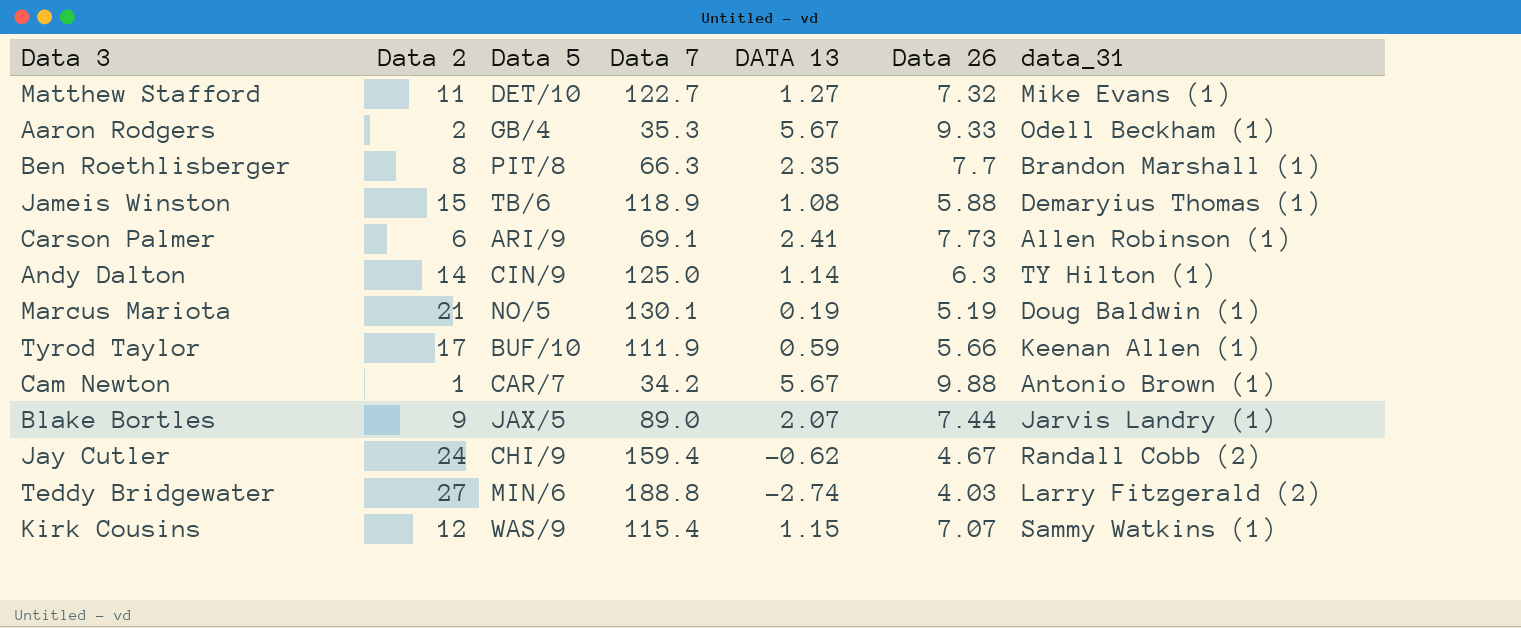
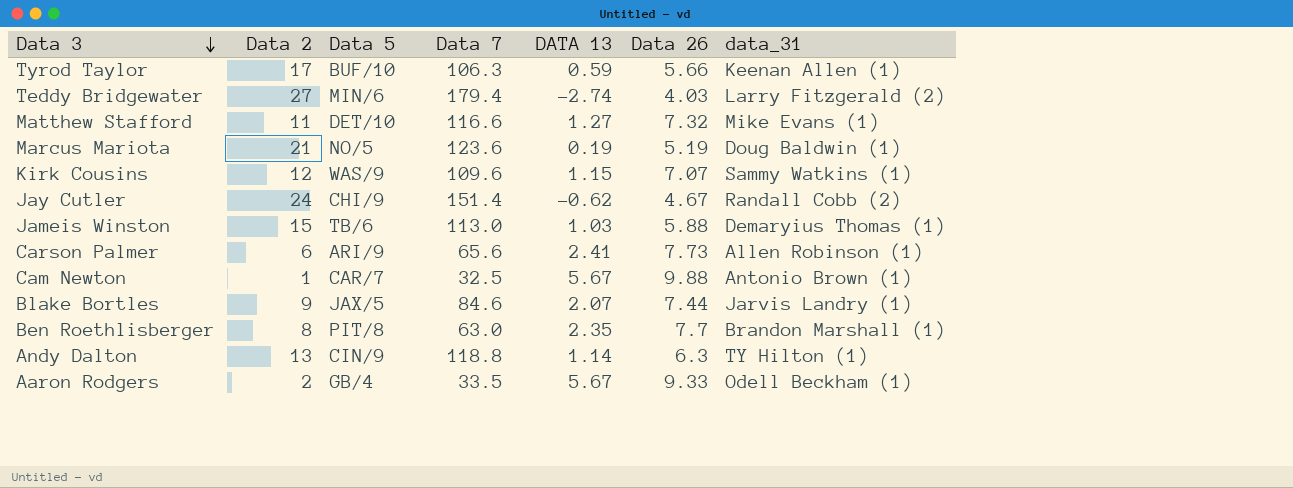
row order: none -> Data 3 descending
Tyrod Taylor | Data 7: 111.9 -> 106.3
Teddy Bridgewater | Data 7: 188.8 -> 179.4
Matthew Stafford | Data 7: 122.7 -> 116.6
Marcus Mariota | Data 7: 130.1 -> 123.6
Kirk Cousins | Data 7: 115.4 -> 109.6
Jay Cutler | Data 7: 159.4 -> 151.4
Jameis Winston | Data 7: 118.9 -> 113.0
Jameis Winston | DATA 13: 1.08 -> 1.03
Carson Palmer | Data 7: 69.1 -> 65.6
Cam Newton | Data 7: 34.2 -> 32.5
Blake Bortles | Data 7: 89.0 -> 84.6
Ben Roethlisberger | Data 7: 66.3 -> 63.0
Andy Dalton | Data 2: 14 -> 13
Andy Dalton | Data 7: 125.0 -> 118.8
Aaron Rodgers | Data 7: 35.3 -> 33.5

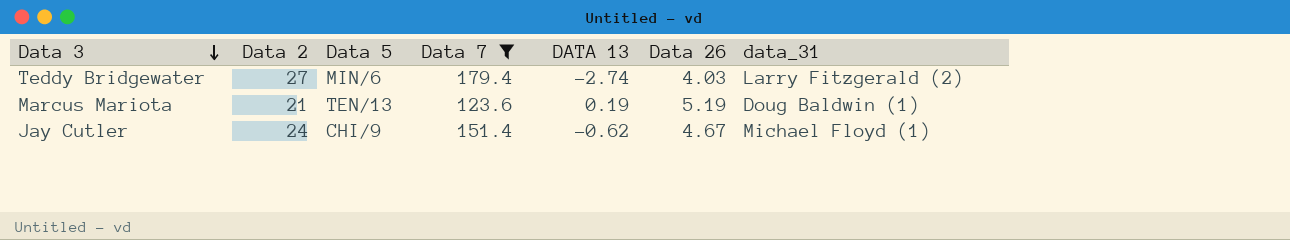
filter: none -> Data 7 >= 123.6
Marcus Mariota | Data 5: NO/5 -> TEN/13
Jay Cutler | data_31: Randall Cobb (2) -> Michael Floyd (1)

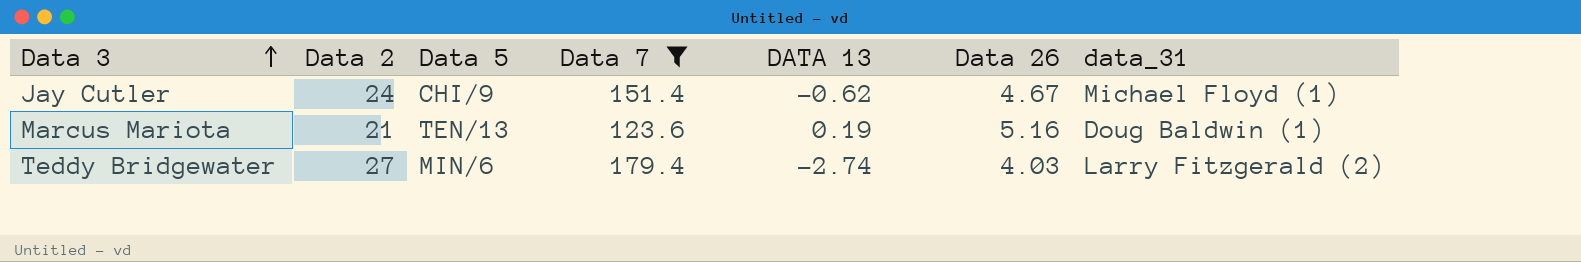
row order: Data 3 descending -> Data 3 ascending
Marcus Mariota | Data 26: 5.19 -> 5.16

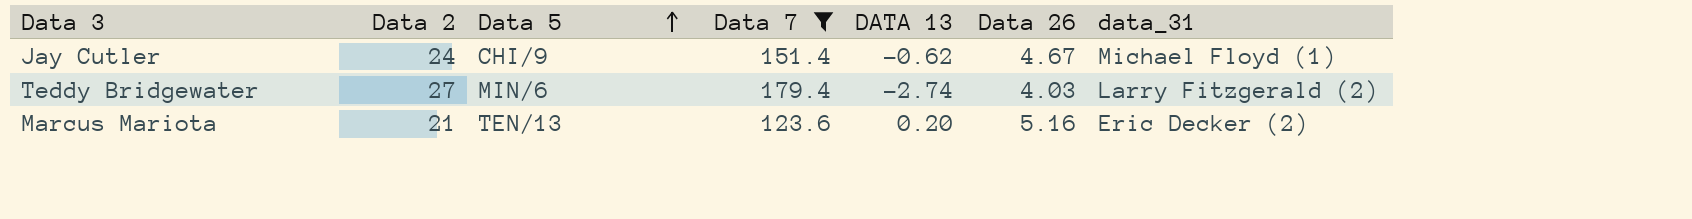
row order: Data 3 ascending -> Data 5 ascending
Marcus Mariota | DATA 13: 0.19 -> 0.20
Marcus Mariota | data_31: Doug Baldwin (1) -> Eric Decker (2)

